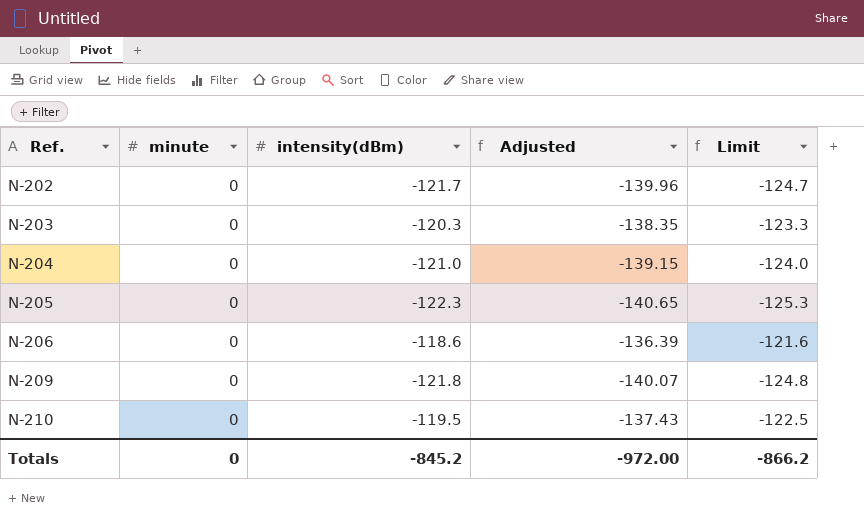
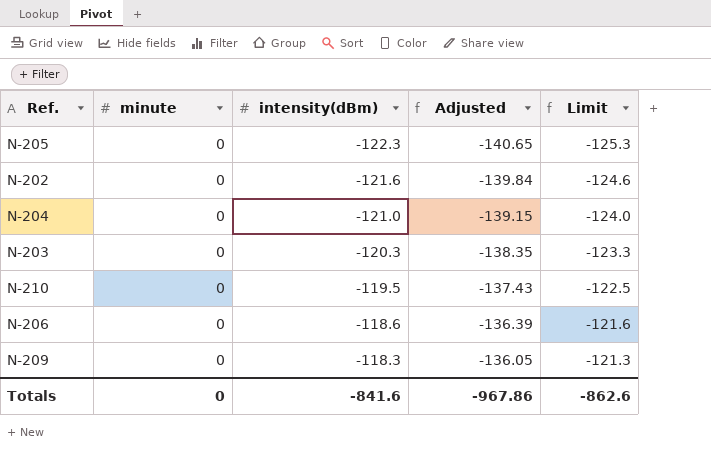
row order: Ref. ascending -> intensity(dBm) ascending
N-202 | intensity(dBm): -121.7 -> -121.6
N-202 | Adjusted: -139.96 -> -139.84
N-202 | Limit: -124.7 -> -124.6
N-209 | intensity(dBm): -121.8 -> -118.3
N-209 | Adjusted: -140.07 -> -136.05
N-209 | Limit: -124.8 -> -121.3
Totals | intensity(dBm): -845.2 -> -841.6
Totals | Adjusted: -972.00 -> -967.86
Totals | Limit: -866.2 -> -862.6

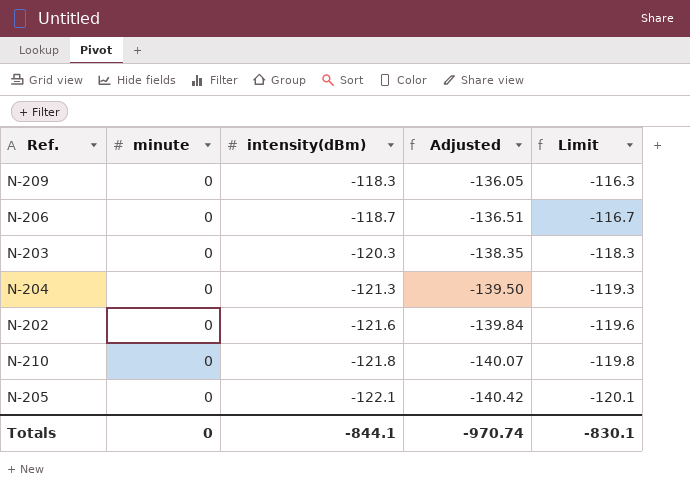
row order: intensity(dBm) ascending -> intensity(dBm) descending
column Limit | formula: [intensity(dBm)] - 3 -> [intensity(dBm)] + 2
N-206 | intensity(dBm): -118.6 -> -118.7
N-206 | Adjusted: -136.39 -> -136.51
N-204 | intensity(dBm): -121.0 -> -121.3
N-204 | Adjusted: -139.15 -> -139.50
N-210 | intensity(dBm): -119.5 -> -121.8
N-210 | Adjusted: -137.43 -> -140.07
N-205 | intensity(dBm): -122.3 -> -122.1
N-205 | Adjusted: -140.65 -> -140.42
Totals | intensity(dBm): -841.6 -> -844.1
Totals | Adjusted: -967.86 -> -970.74
Totals | Limit: -862.6 -> -830.1

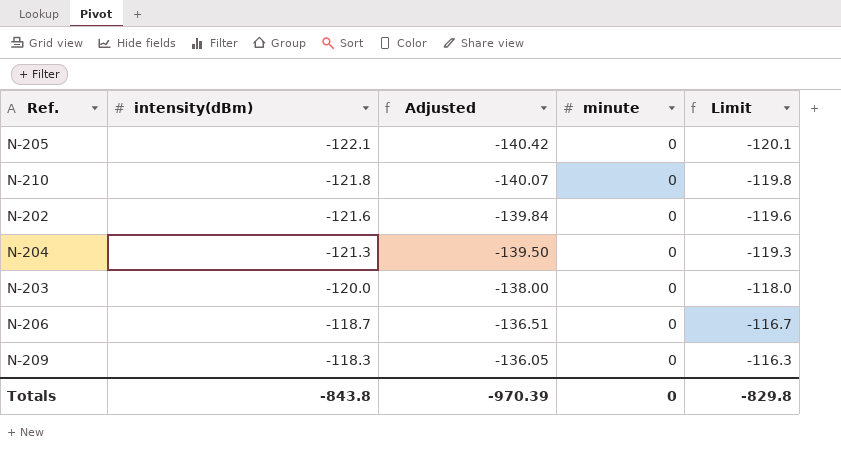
row order: intensity(dBm) descending -> intensity(dBm) ascending
column minute | position: 2 -> 4
N-203 | intensity(dBm): -120.3 -> -120.0
N-203 | Adjusted: -138.35 -> -138.00
N-203 | Limit: -118.3 -> -118.0
Totals | intensity(dBm): -844.1 -> -843.8
Totals | Adjusted: -970.74 -> -970.39
Totals | Limit: -830.1 -> -829.8

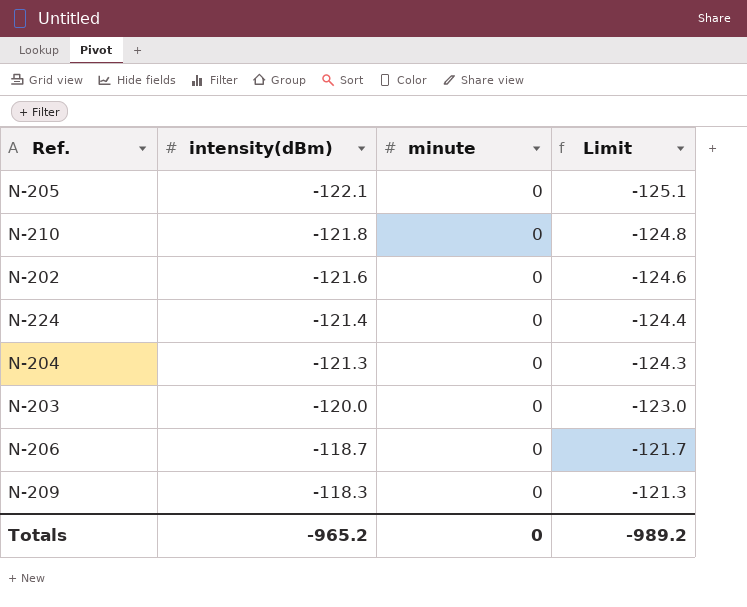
column Adjusted | formula: [intensity(dBm)] * 1.15 -> none
column Limit | formula: [intensity(dBm)] + 2 -> [intensity(dBm)] - 3
row N-224: none -> -121.4 | 0 | -124.4
Totals | intensity(dBm): -843.8 -> -965.2
Totals | Limit: -829.8 -> -989.2

